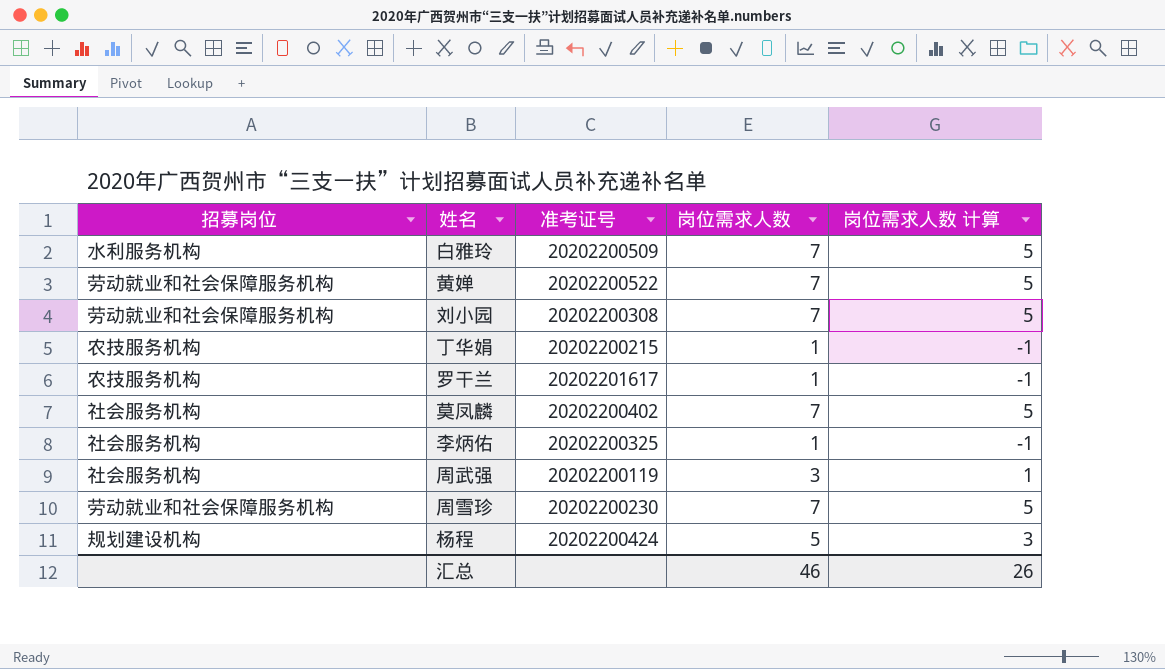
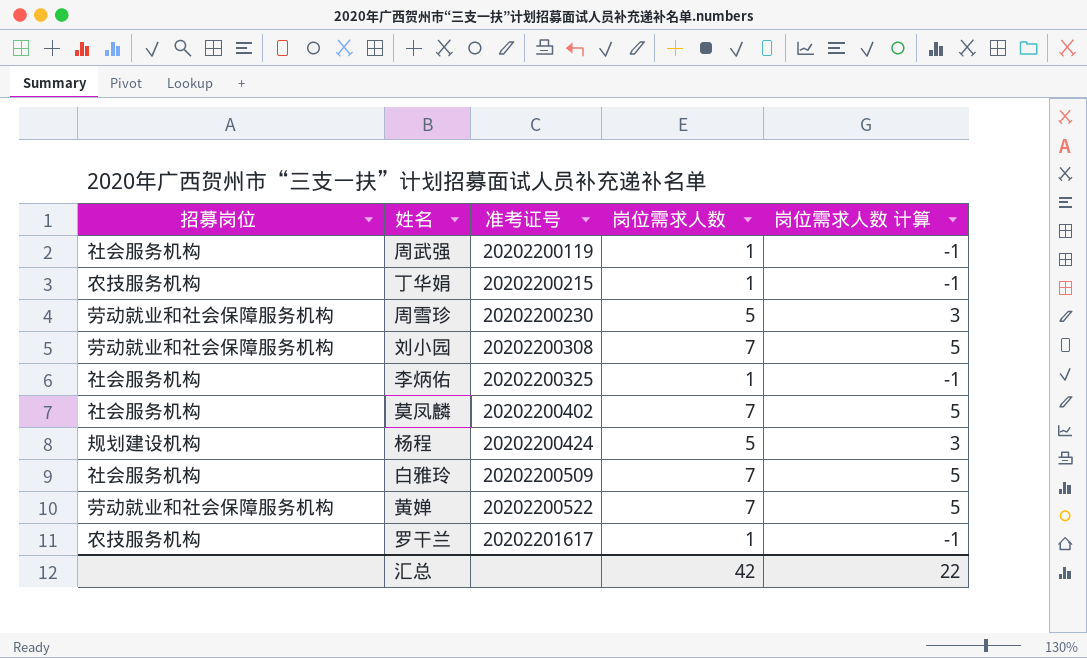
row order: none -> 准考证号 ascending
周武强 | 岗位需求人数: 3 -> 1
周武强 | 岗位需求人数 计算: 1 -> -1
周雪珍 | 岗位需求人数: 7 -> 5
周雪珍 | 岗位需求人数 计算: 5 -> 3
白雅玲 | 招募岗位: 水利服务机构 -> 社会服务机构
汇总 | 岗位需求人数: 46 -> 42
汇总 | 岗位需求人数 计算: 26 -> 22

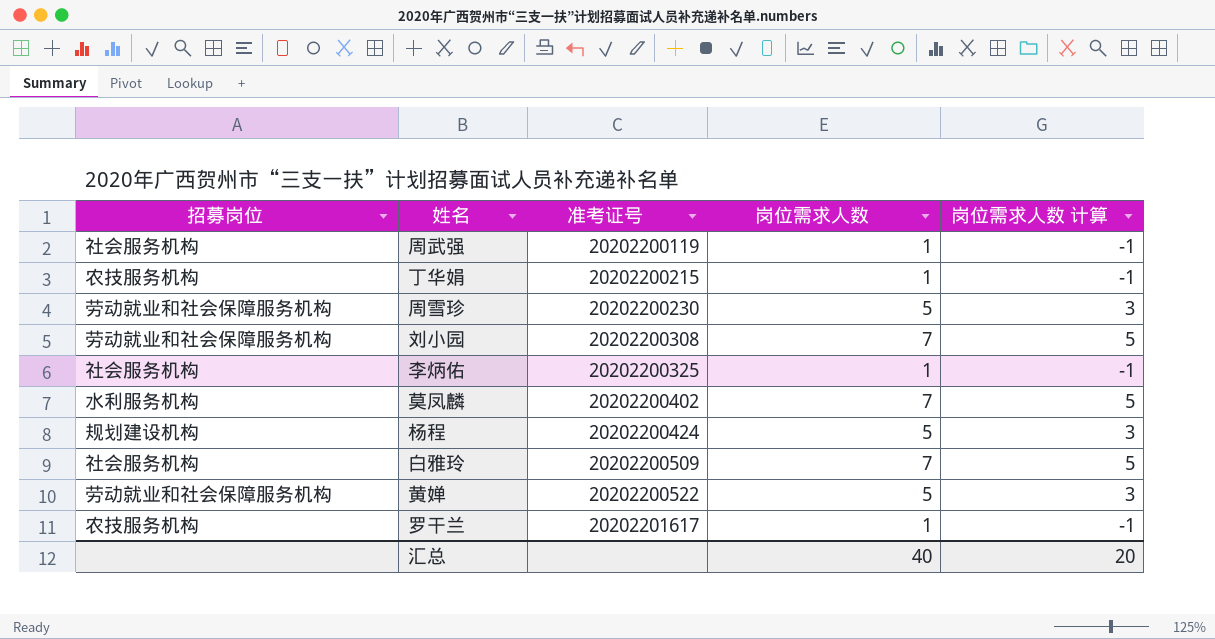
莫凤麟 | 招募岗位: 社会服务机构 -> 水利服务机构
黄婵 | 岗位需求人数: 7 -> 5
黄婵 | 岗位需求人数 计算: 5 -> 3
汇总 | 岗位需求人数: 42 -> 40
汇总 | 岗位需求人数 计算: 22 -> 20

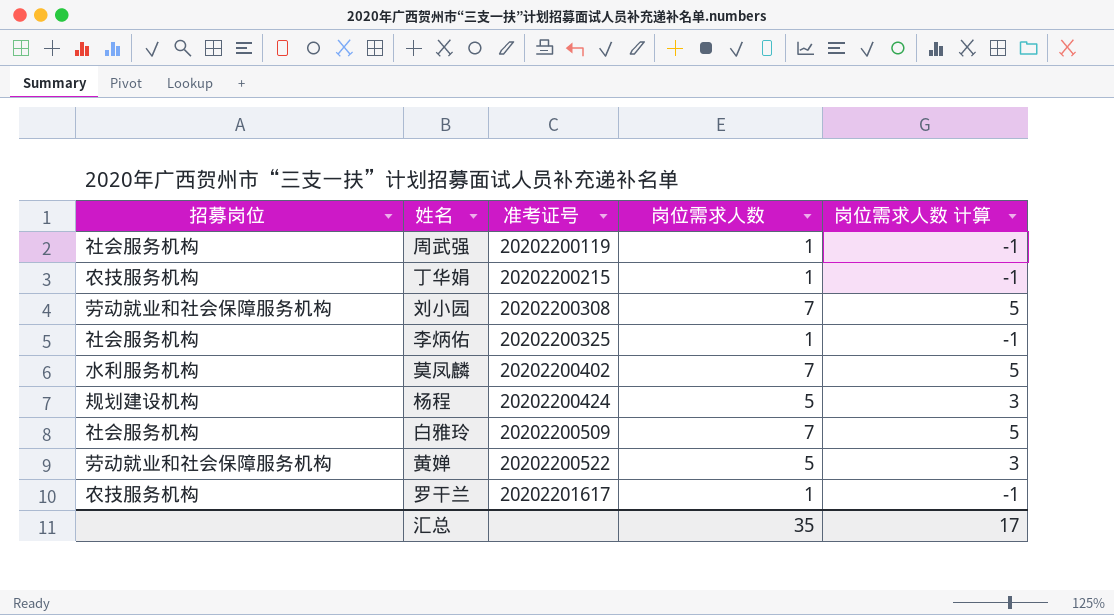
row 周雪珍: 劳动就业和社会保障服务机构 | 20202200230 | 5 | 3 -> none
汇总 | 岗位需求人数: 40 -> 35
汇总 | 岗位需求人数 计算: 20 -> 17

